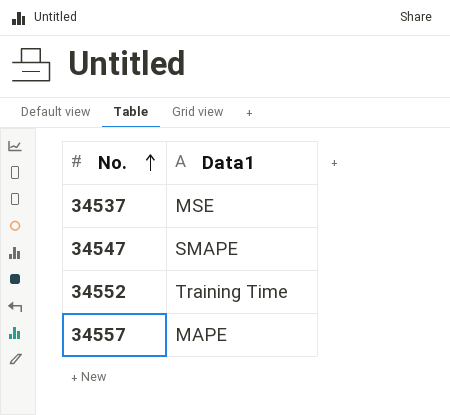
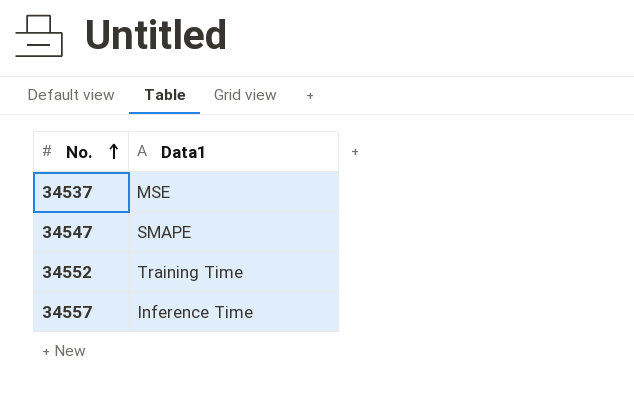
34557 | Data1: MAPE -> Inference Time

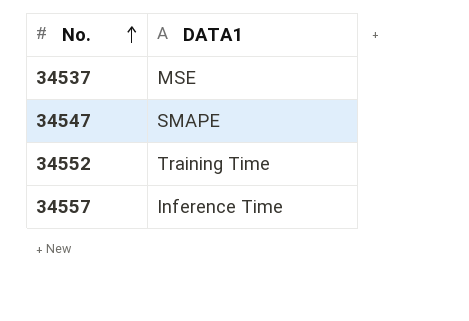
column name: Data1 -> DATA1

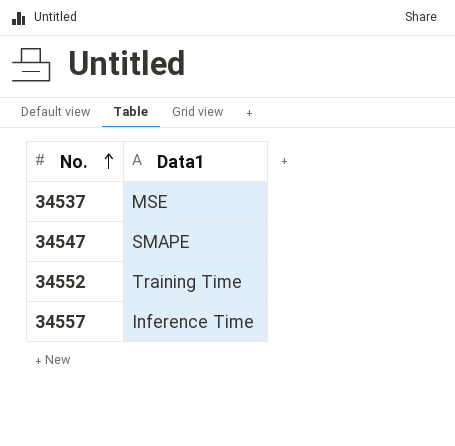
column name: DATA1 -> Data1

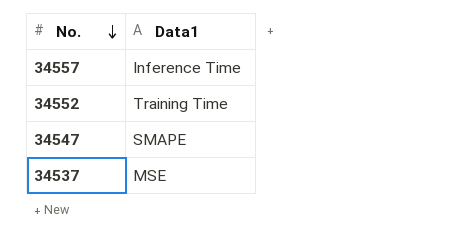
row order: No. ascending -> No. descending

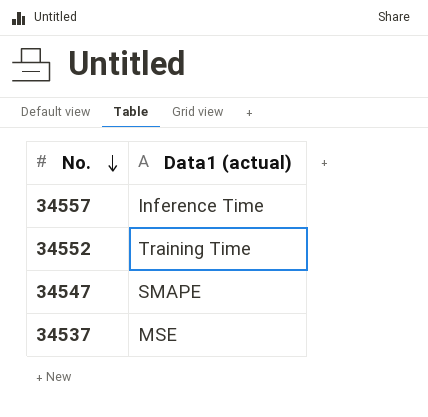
column name: Data1 -> Data1 (actual)

